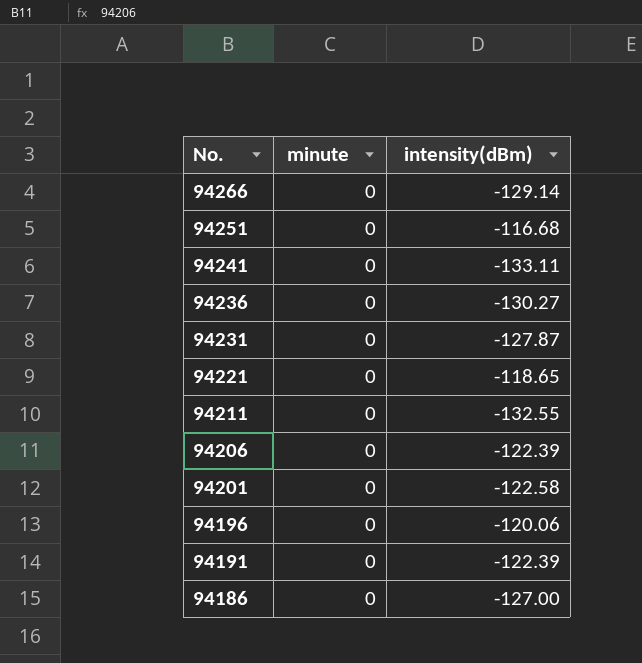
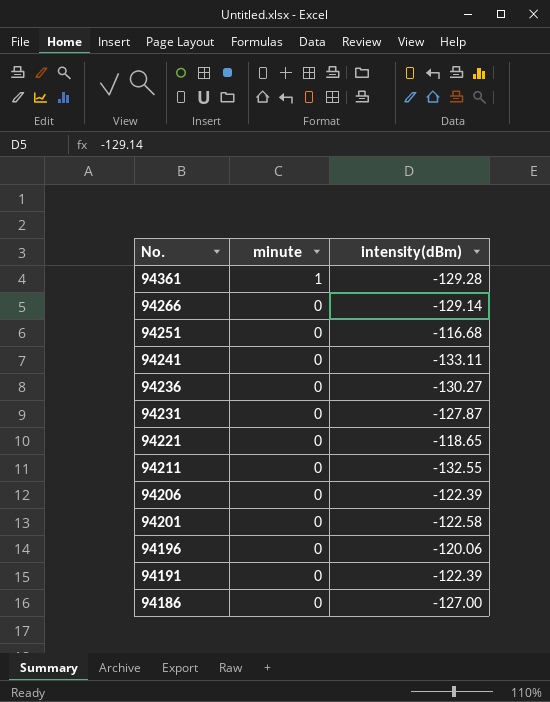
row 94361: none -> 1 | -129.28

